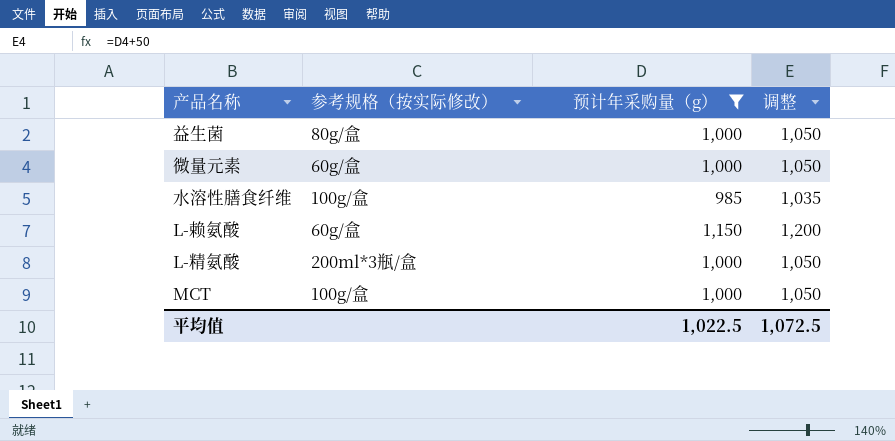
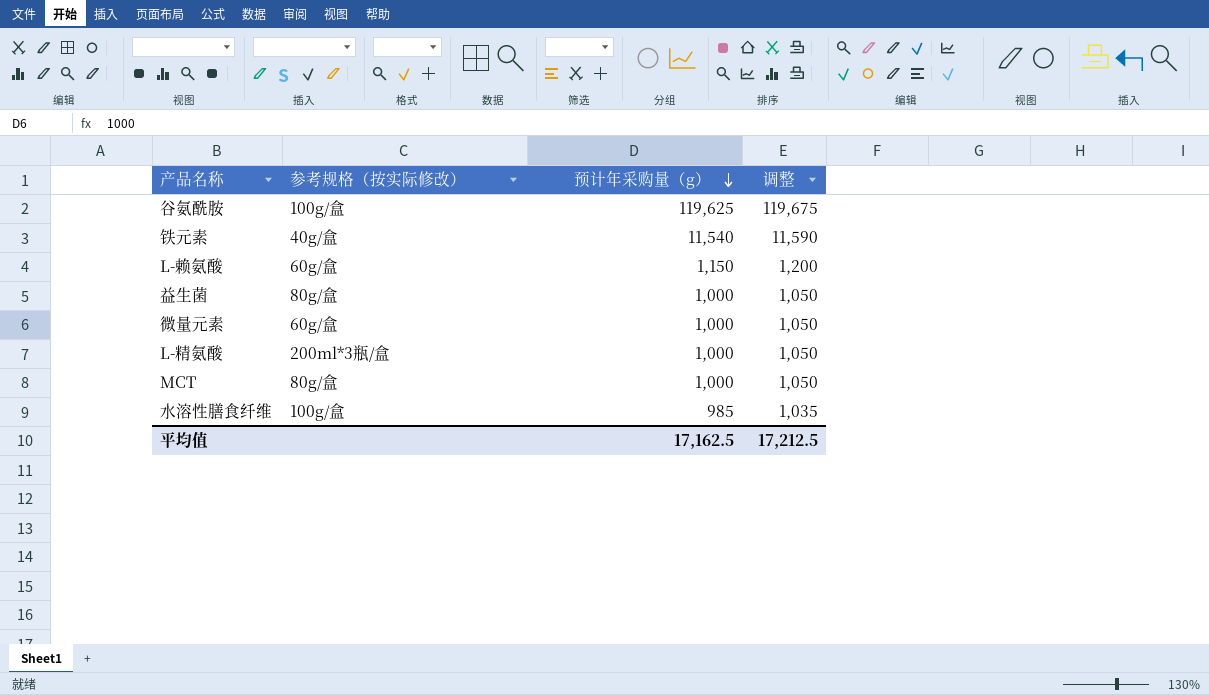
filter: 预计年采购量（g） <= 1,150 -> none
row order: none -> 预计年采购量（g） descending
MCT | 参考规格（按实际修改）: 100g/盒 -> 80g/盒
平均值 | 预计年采购量（g）: 1,022.5 -> 17,162.5
平均值 | 调整: 1,072.5 -> 17,212.5

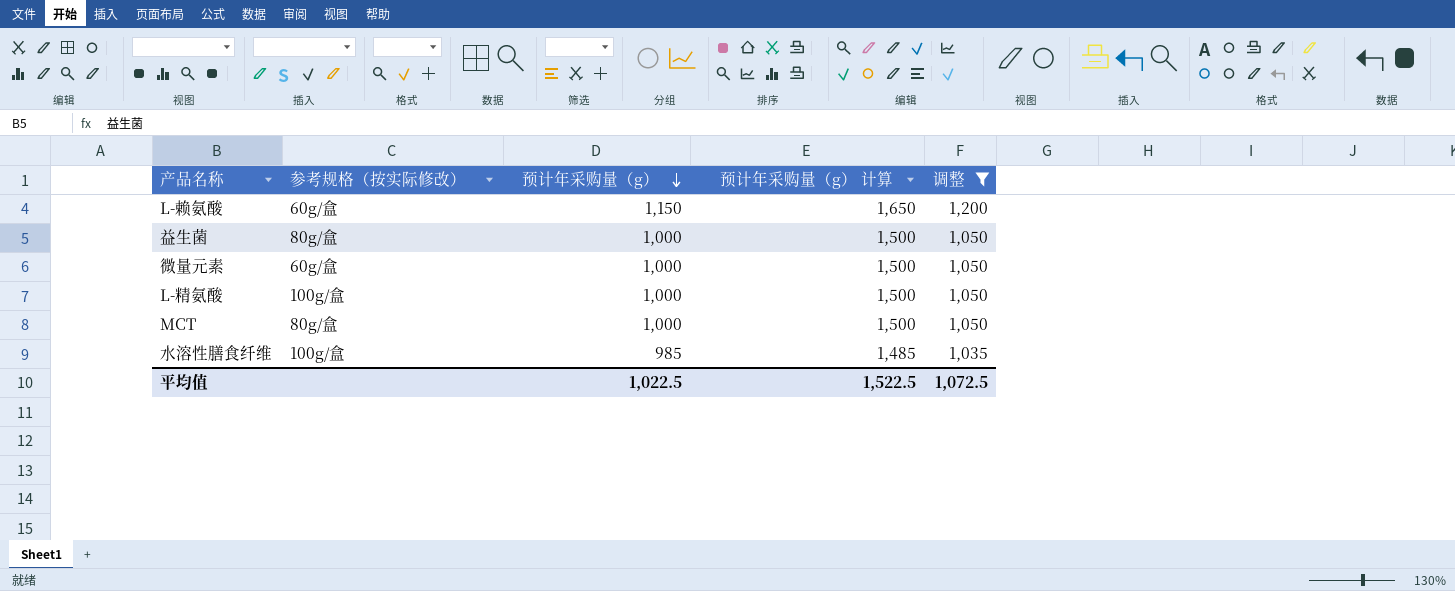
filter: none -> 调整 <= 1,200
column 预计年采购量（g） 计算 | formula: none -> [预计年采购量（g）] + 500
L-精氨酸 | 参考规格（按实际修改）: 200ml*3瓶/盒 -> 100g/盒
平均值 | 预计年采购量（g）: 17,162.5 -> 1,022.5
平均值 | 调整: 17,212.5 -> 1,072.5

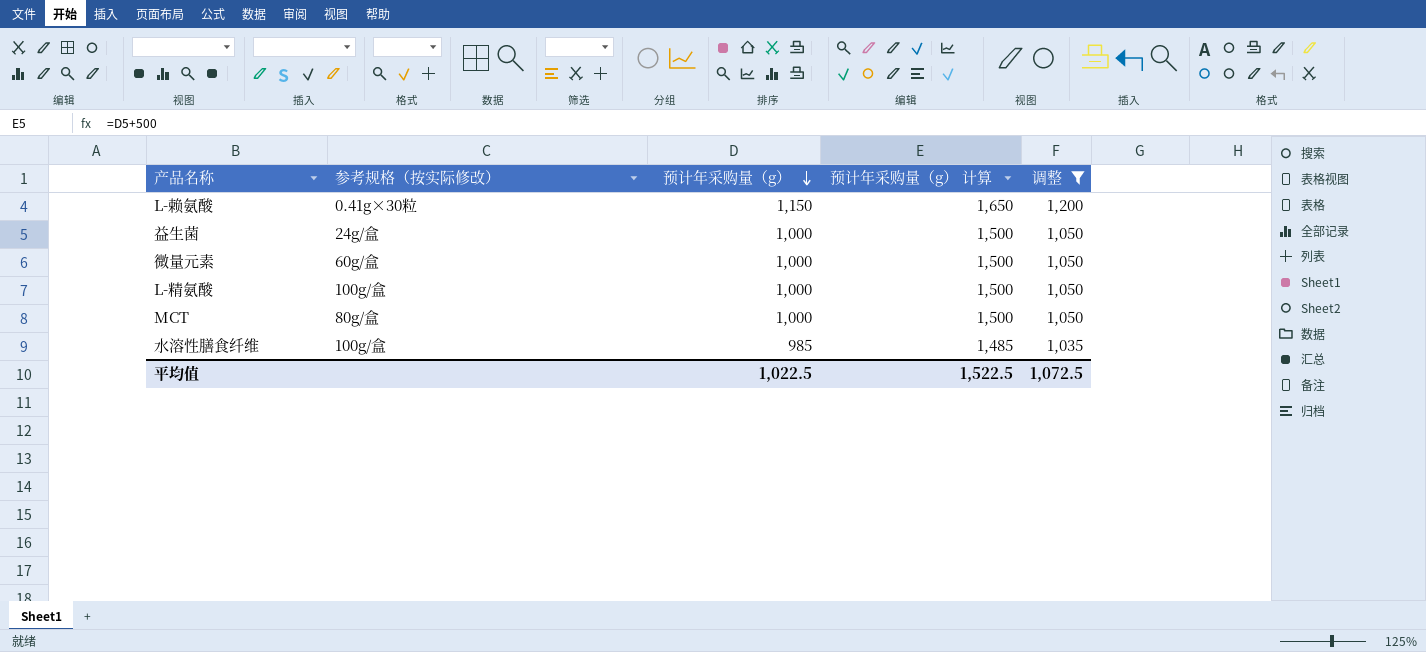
L-赖氨酸 | 参考规格（按实际修改）: 60g/盒 -> 0.41g×30粒
益生菌 | 参考规格（按实际修改）: 80g/盒 -> 24g/盒

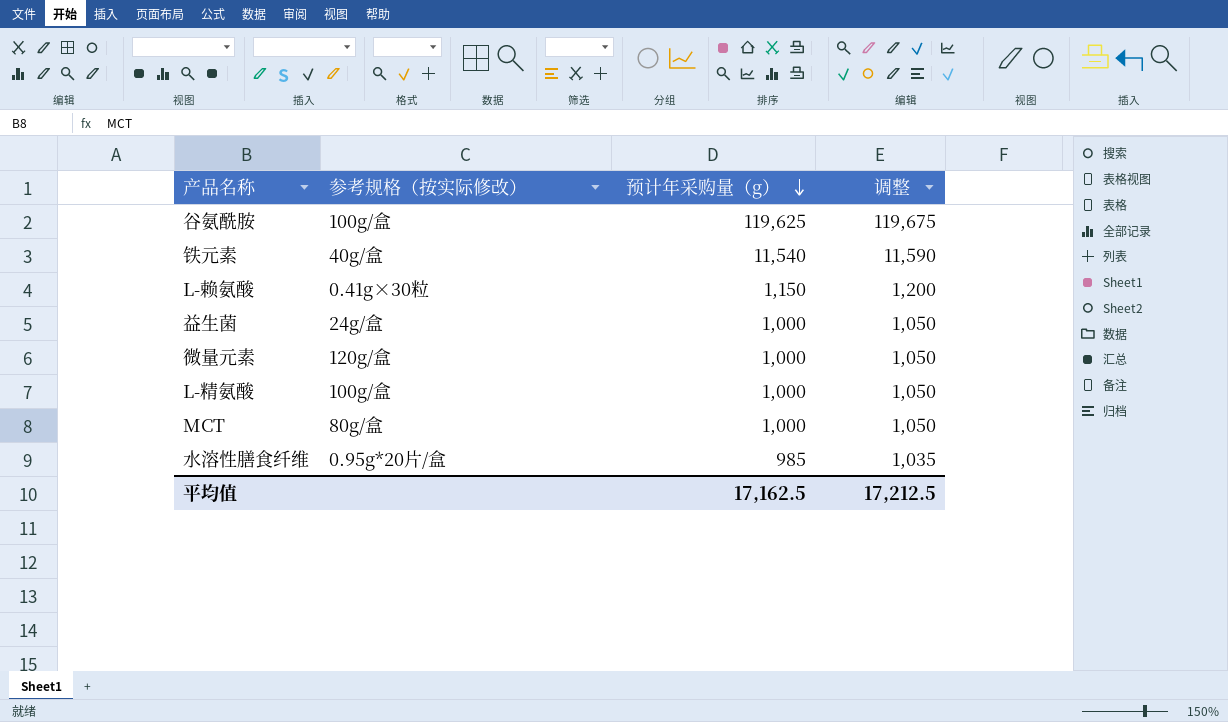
filter: 调整 <= 1,200 -> none
column 预计年采购量（g） 计算 | formula: [预计年采购量（g）] + 500 -> none
微量元素 | 参考规格（按实际修改）: 60g/盒 -> 120g/盒
水溶性膳食纤维 | 参考规格（按实际修改）: 100g/盒 -> 0.95g*20片/盒
平均值 | 预计年采购量（g）: 1,022.5 -> 17,162.5
平均值 | 调整: 1,072.5 -> 17,212.5

